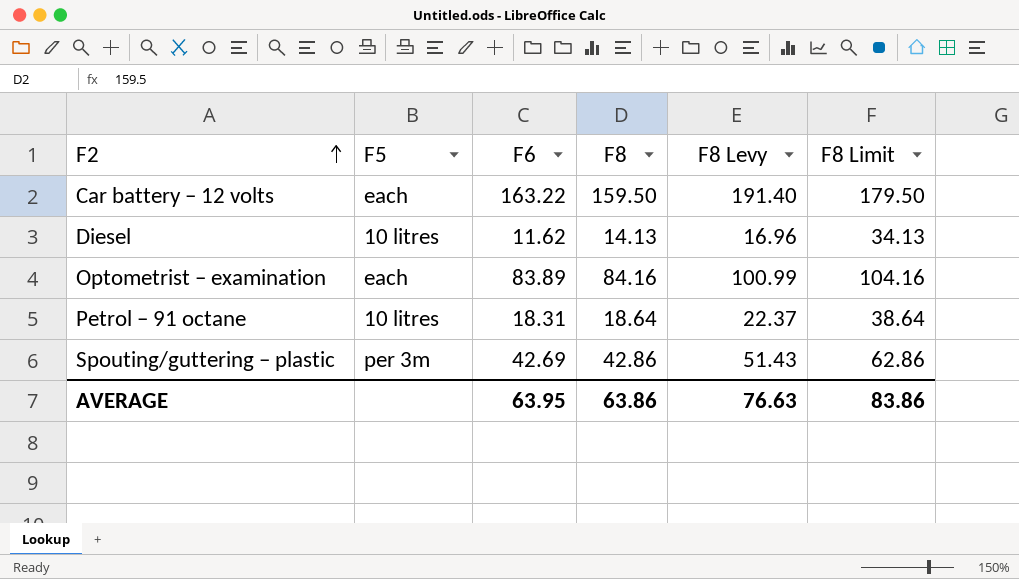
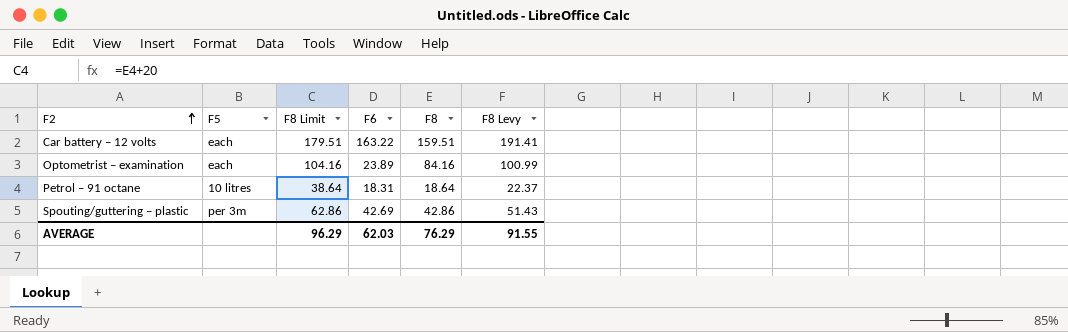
column F8 Limit | position: 6 -> 3
row Diesel: 10 litres | 11.62 | 14.13 | 16.96 | 34.13 -> none
Car battery – 12 volts | F8 Limit: 179.50 -> 179.51
Car battery – 12 volts | F8: 159.50 -> 159.51
Car battery – 12 volts | F8 Levy: 191.40 -> 191.41
Optometrist – examination | F6: 83.89 -> 23.89
AVERAGE | F8 Limit: 83.86 -> 96.29
AVERAGE | F6: 63.95 -> 62.03
AVERAGE | F8: 63.86 -> 76.29
AVERAGE | F8 Levy: 76.63 -> 91.55

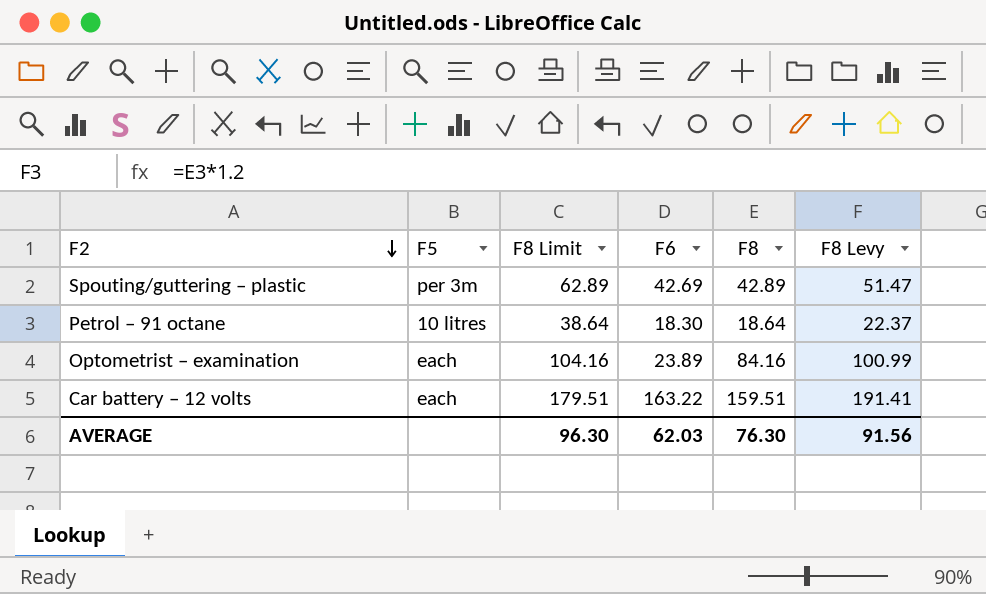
row order: F2 ascending -> F2 descending
Spouting/guttering – plastic | F8 Limit: 62.86 -> 62.89
Spouting/guttering – plastic | F8: 42.86 -> 42.89
Spouting/guttering – plastic | F8 Levy: 51.43 -> 51.47
Petrol – 91 octane | F6: 18.31 -> 18.30
AVERAGE | F8 Limit: 96.29 -> 96.30
AVERAGE | F8: 76.29 -> 76.30
AVERAGE | F8 Levy: 91.55 -> 91.56

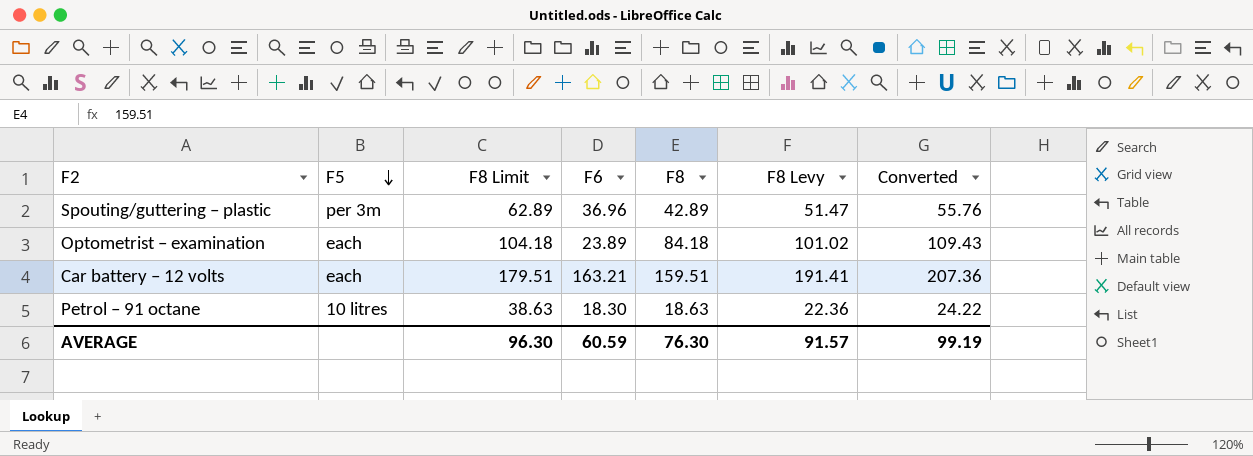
row order: F2 descending -> F5 descending
column Converted | formula: none -> [F8] * 1.3
Spouting/guttering – plastic | F6: 42.69 -> 36.96
Optometrist – examination | F8 Limit: 104.16 -> 104.18
Optometrist – examination | F8: 84.16 -> 84.18
Optometrist – examination | F8 Levy: 100.99 -> 101.02
Car battery – 12 volts | F6: 163.22 -> 163.21
Petrol – 91 octane | F8 Limit: 38.64 -> 38.63
Petrol – 91 octane | F8: 18.64 -> 18.63
Petrol – 91 octane | F8 Levy: 22.37 -> 22.36
AVERAGE | F6: 62.03 -> 60.59
AVERAGE | F8 Levy: 91.56 -> 91.57

